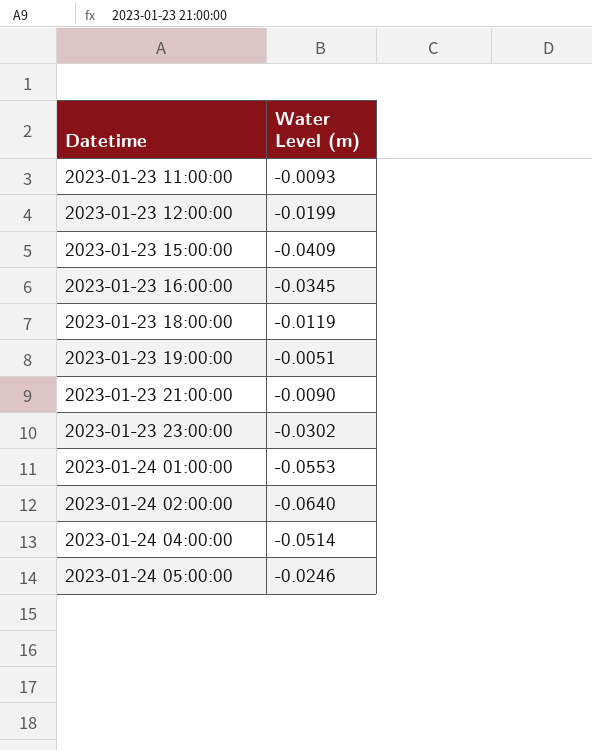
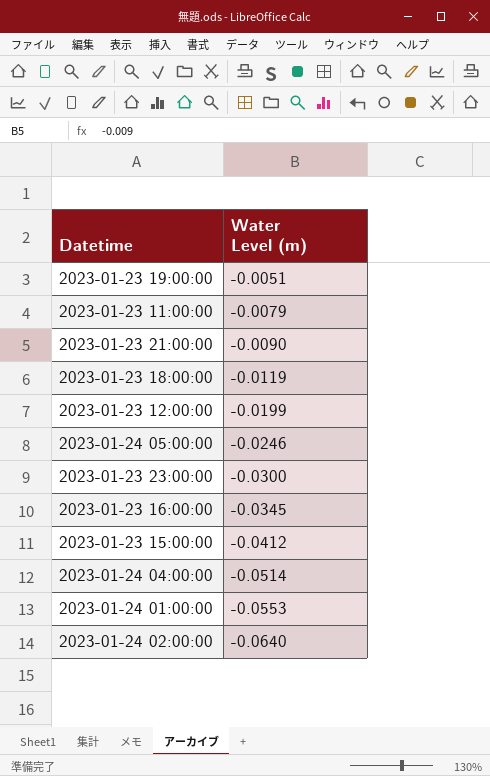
row order: Datetime ascending -> Water Level (m) descending
2023-01-23 11:00:00 | Water Level (m): -0.0093 -> -0.0079
2023-01-23 23:00:00 | Water Level (m): -0.0302 -> -0.0300
2023-01-23 15:00:00 | Water Level (m): -0.0409 -> -0.0412

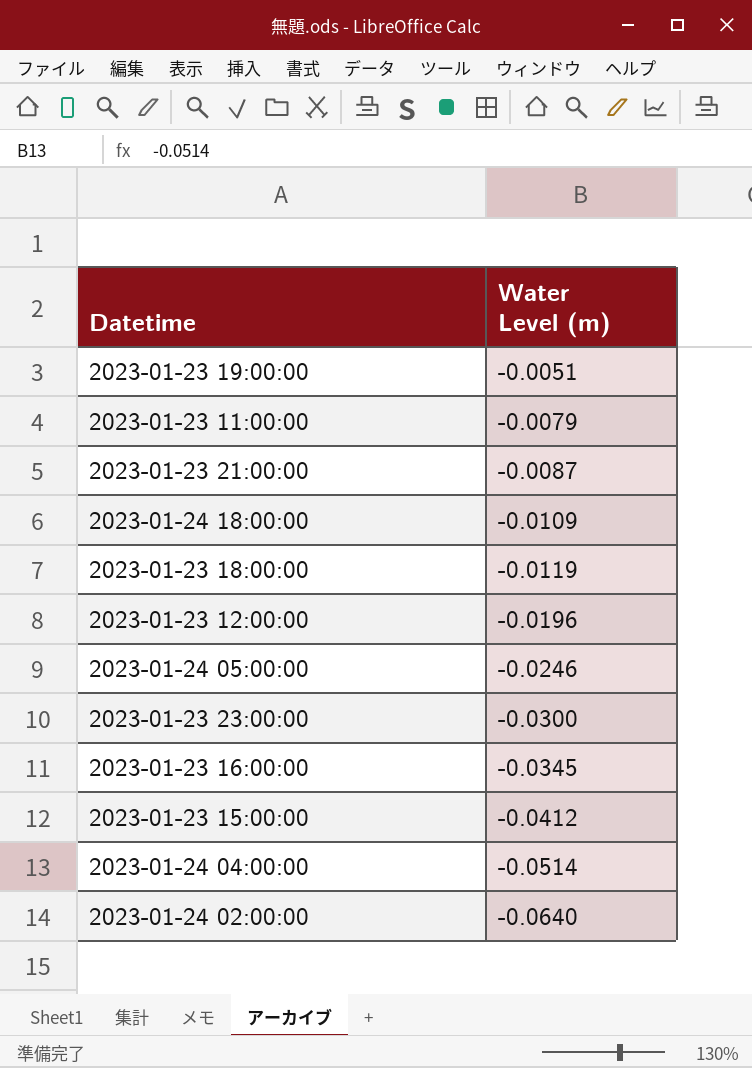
row 2023-01-24 01:00:00: -0.0553 -> none
2023-01-23 21:00:00 | Water Level (m): -0.0090 -> -0.0087
row 2023-01-24 18:00:00: none -> -0.0109
2023-01-23 12:00:00 | Water Level (m): -0.0199 -> -0.0196

